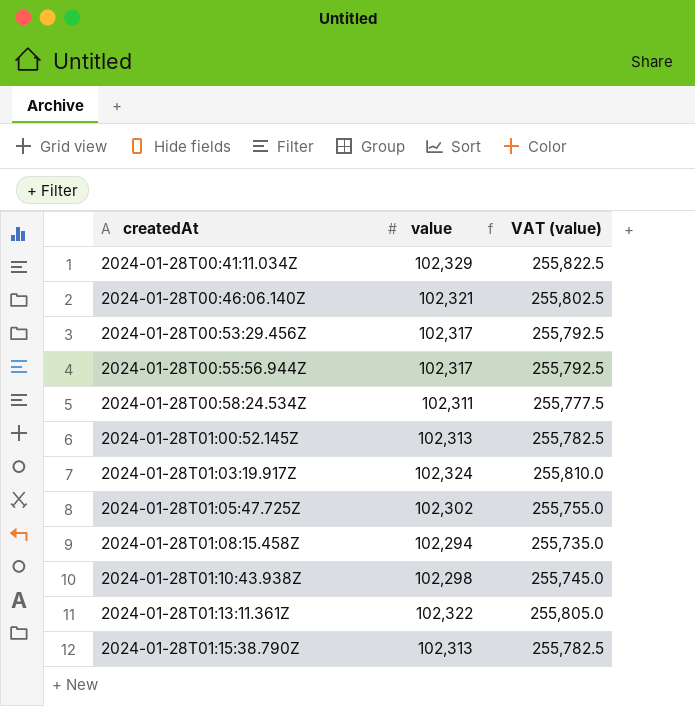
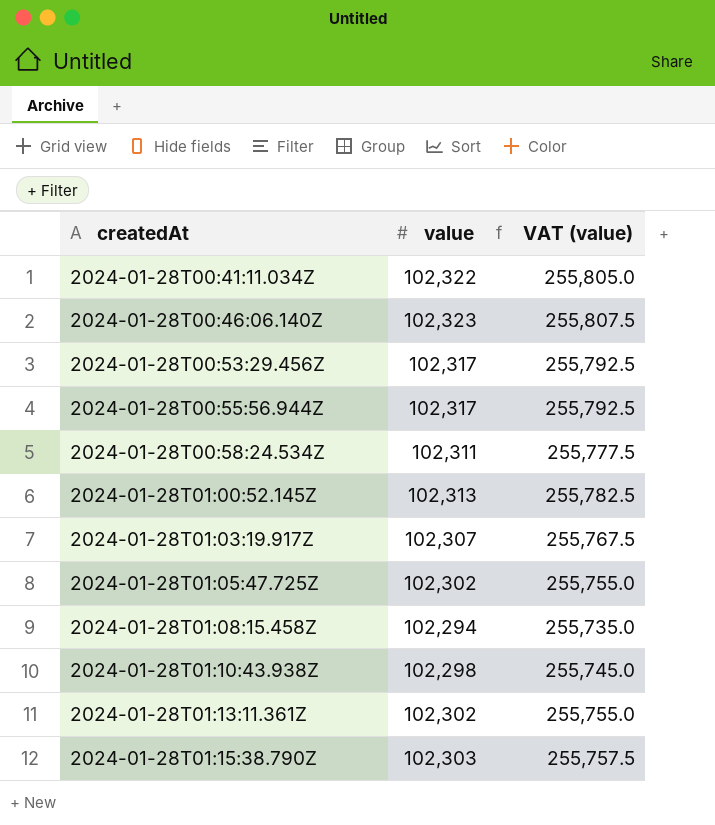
2024-01-28T00:41:11.034Z | value: 102,329 -> 102,322
2024-01-28T00:41:11.034Z | VAT (value): 255,822.5 -> 255,805.0
2024-01-28T00:46:06.140Z | value: 102,321 -> 102,323
2024-01-28T00:46:06.140Z | VAT (value): 255,802.5 -> 255,807.5
2024-01-28T01:03:19.917Z | value: 102,324 -> 102,307
2024-01-28T01:03:19.917Z | VAT (value): 255,810.0 -> 255,767.5
2024-01-28T01:13:11.361Z | value: 102,322 -> 102,302
2024-01-28T01:13:11.361Z | VAT (value): 255,805.0 -> 255,755.0
2024-01-28T01:15:38.790Z | value: 102,313 -> 102,303
2024-01-28T01:15:38.790Z | VAT (value): 255,782.5 -> 255,757.5

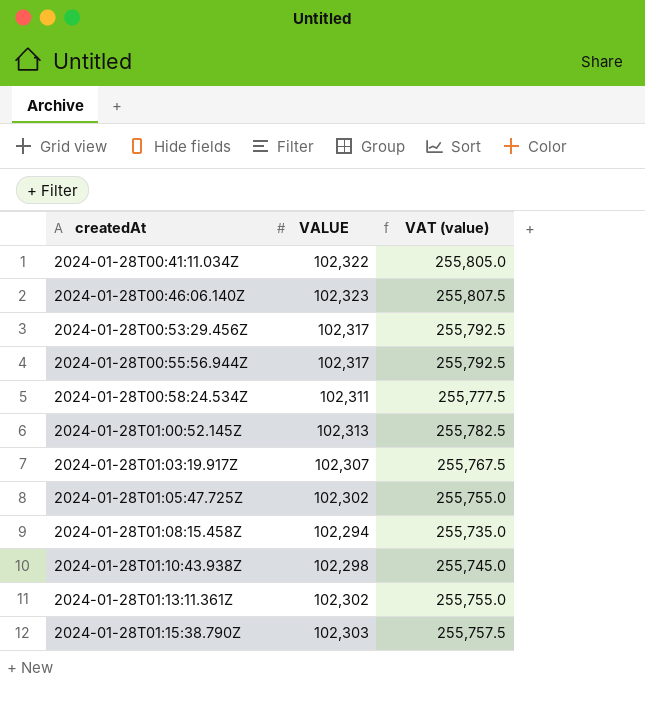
column name: value -> VALUE

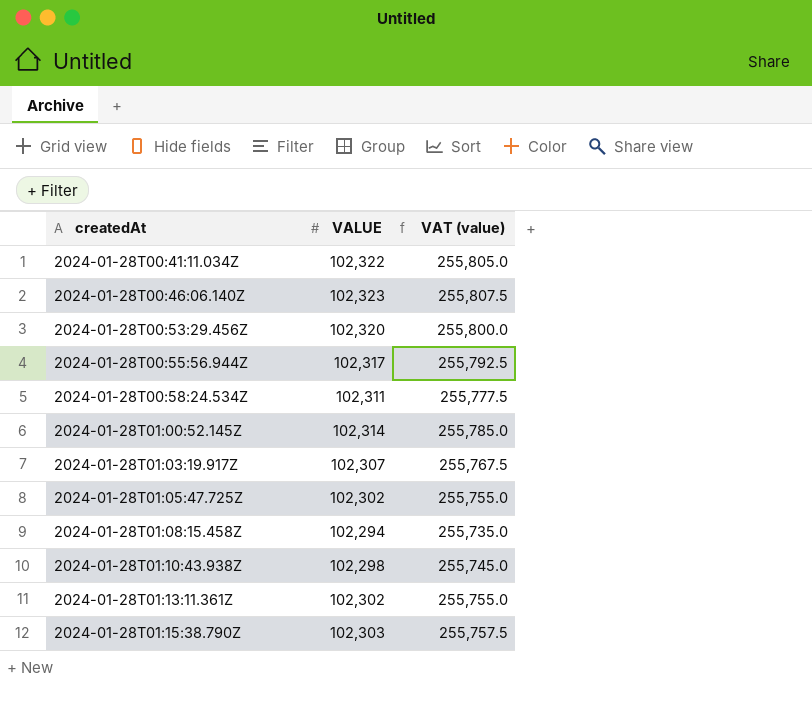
2024-01-28T00:53:29.456Z | VALUE: 102,317 -> 102,320
2024-01-28T00:53:29.456Z | VAT (value): 255,792.5 -> 255,800.0
2024-01-28T01:00:52.145Z | VALUE: 102,313 -> 102,314
2024-01-28T01:00:52.145Z | VAT (value): 255,782.5 -> 255,785.0

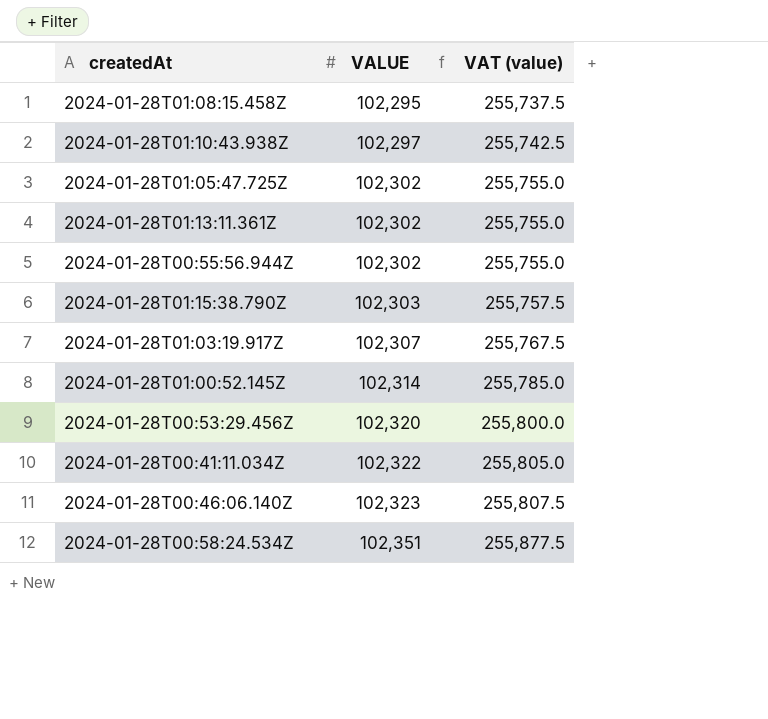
row order: createdAt ascending -> VALUE ascending
2024-01-28T01:08:15.458Z | VALUE: 102,294 -> 102,295
2024-01-28T01:08:15.458Z | VAT (value): 255,735.0 -> 255,737.5
2024-01-28T01:10:43.938Z | VALUE: 102,298 -> 102,297
2024-01-28T01:10:43.938Z | VAT (value): 255,745.0 -> 255,742.5
2024-01-28T00:55:56.944Z | VALUE: 102,317 -> 102,302
2024-01-28T00:55:56.944Z | VAT (value): 255,792.5 -> 255,755.0
2024-01-28T00:58:24.534Z | VALUE: 102,311 -> 102,351
2024-01-28T00:58:24.534Z | VAT (value): 255,777.5 -> 255,877.5

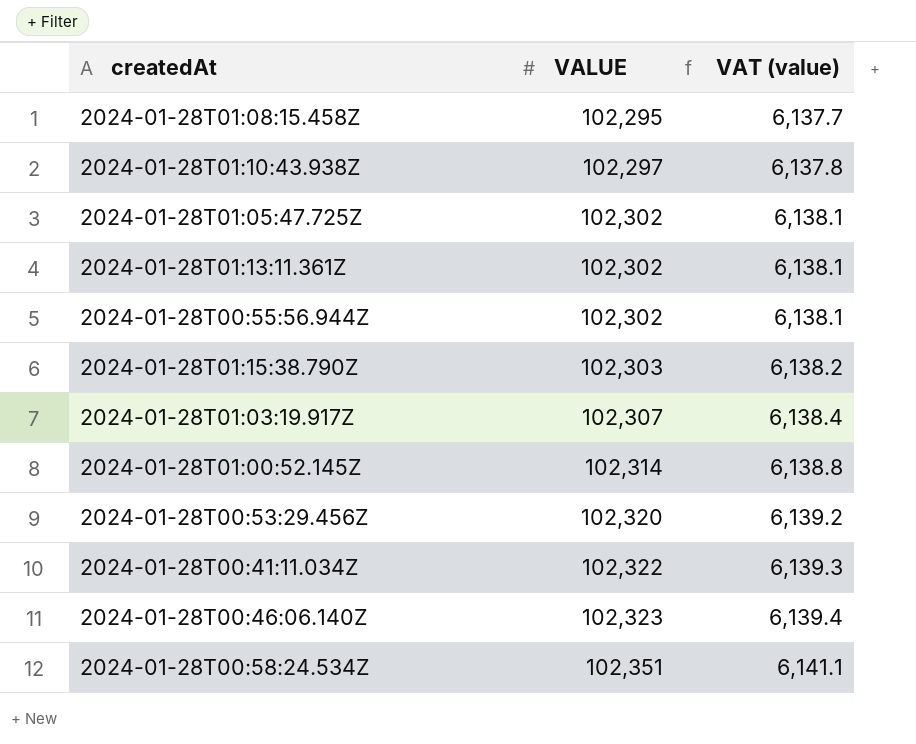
column VAT (value) | formula: [VALUE] * 2.5 -> [VALUE] * 0.06

